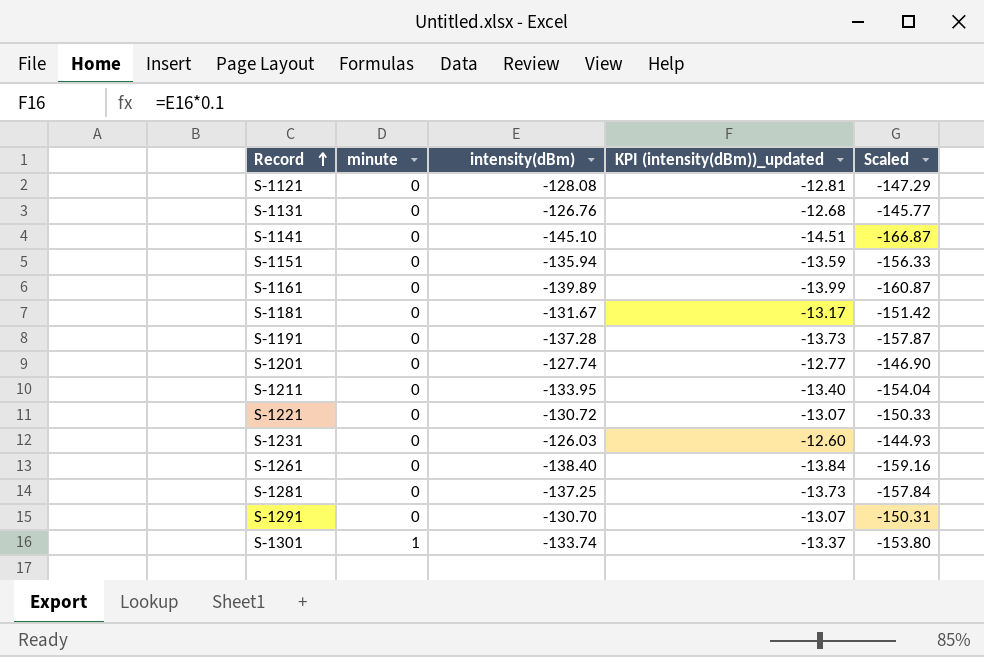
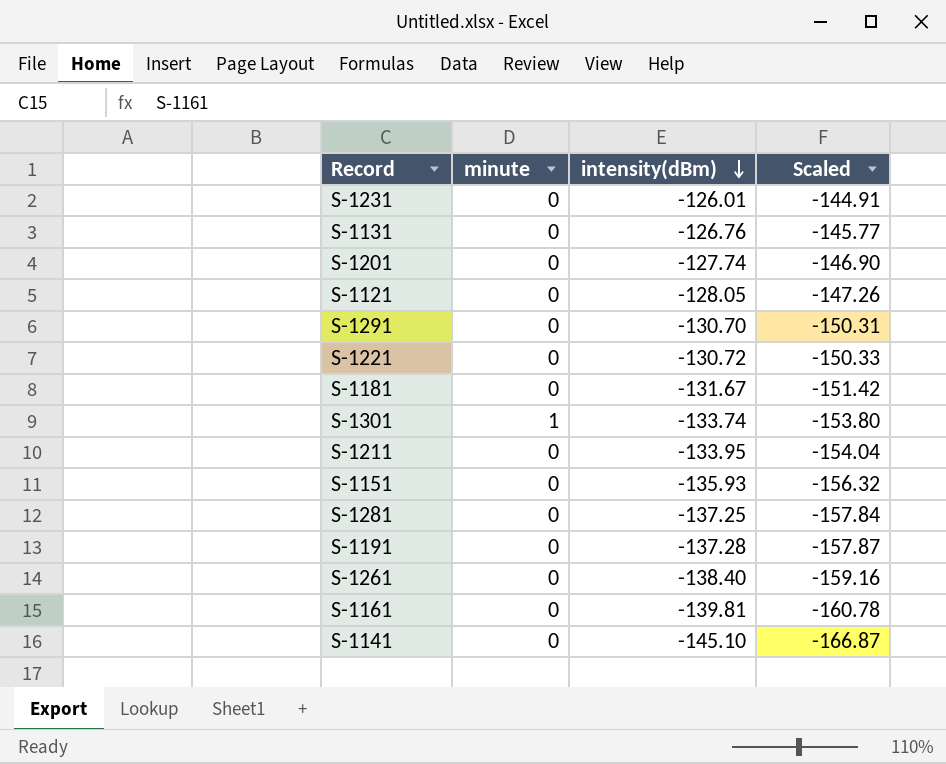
row order: Record ascending -> intensity(dBm) descending
column KPI (intensity(dBm))_updated | formula: [intensity(dBm)] * 0.1 -> none
S-1231 | intensity(dBm): -126.03 -> -126.01
S-1231 | Scaled: -144.93 -> -144.91
S-1121 | intensity(dBm): -128.08 -> -128.05
S-1121 | Scaled: -147.29 -> -147.26
S-1151 | intensity(dBm): -135.94 -> -135.93
S-1151 | Scaled: -156.33 -> -156.32
S-1161 | intensity(dBm): -139.89 -> -139.81
S-1161 | Scaled: -160.87 -> -160.78

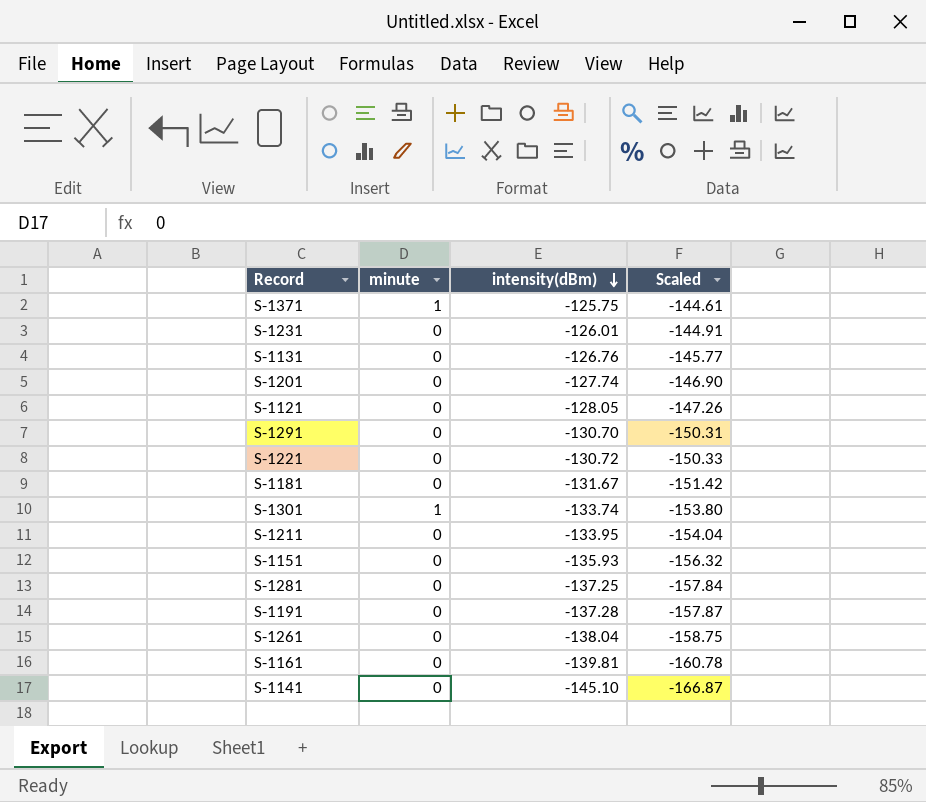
row S-1371: none -> 1 | -125.75 | -144.61
S-1261 | intensity(dBm): -138.40 -> -138.04
S-1261 | Scaled: -159.16 -> -158.75

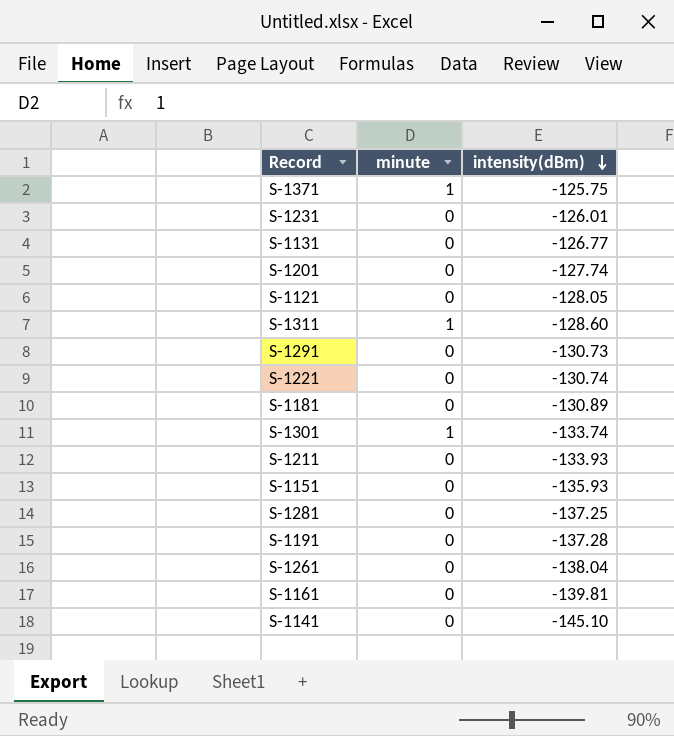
column Scaled | formula: [intensity(dBm)] * 1.15 -> none
S-1131 | intensity(dBm): -126.76 -> -126.77
row S-1311: none -> 1 | -128.60
S-1291 | intensity(dBm): -130.70 -> -130.73
S-1221 | intensity(dBm): -130.72 -> -130.74
S-1181 | intensity(dBm): -131.67 -> -130.89
S-1211 | intensity(dBm): -133.95 -> -133.93

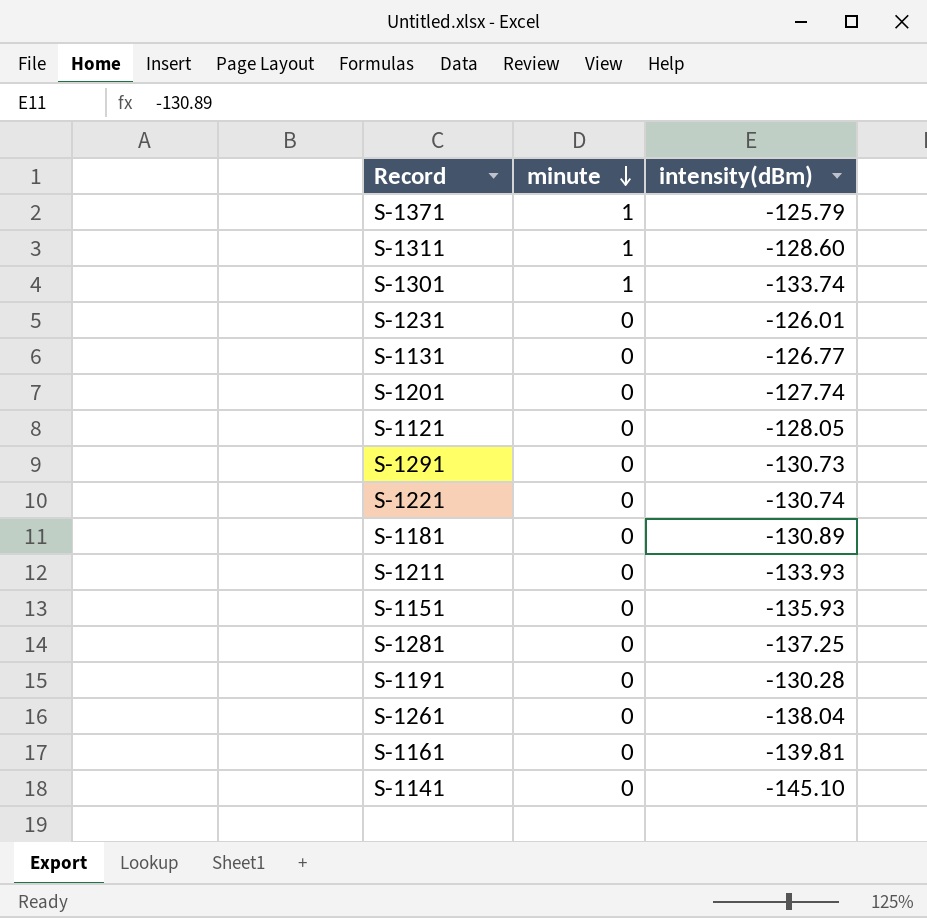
row order: intensity(dBm) descending -> minute descending
S-1371 | intensity(dBm): -125.75 -> -125.79
S-1191 | intensity(dBm): -137.28 -> -130.28

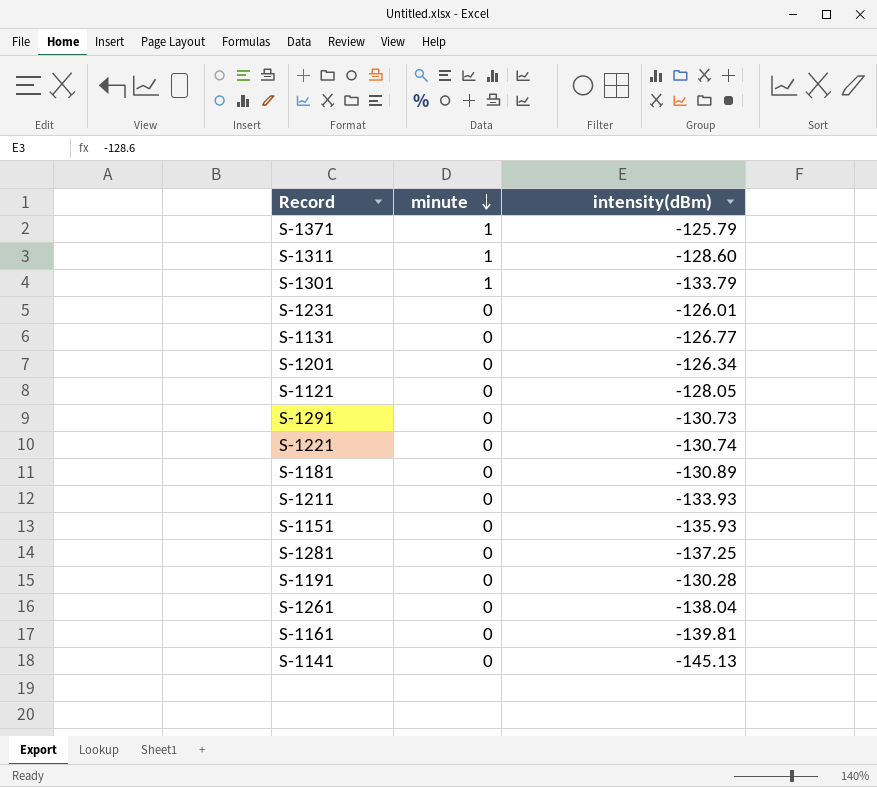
S-1301 | intensity(dBm): -133.74 -> -133.79
S-1201 | intensity(dBm): -127.74 -> -126.34
S-1141 | intensity(dBm): -145.10 -> -145.13

